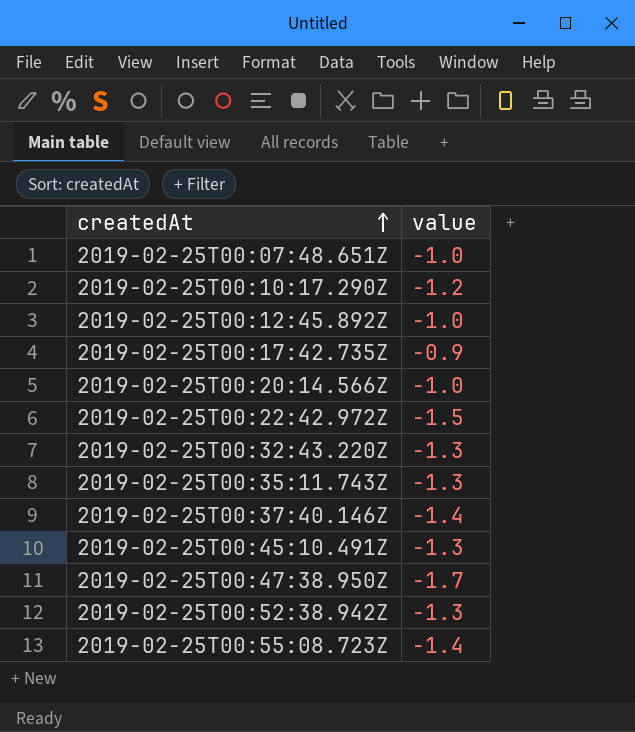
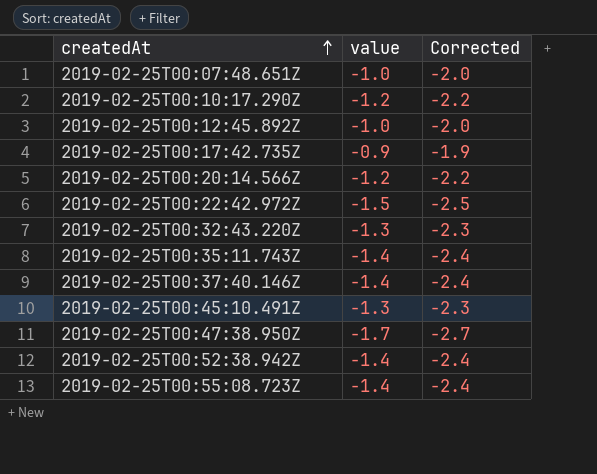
column Corrected | formula: none -> [value] - 1
2019-02-25T00:20:14.566Z | value: -1.0 -> -1.2
2019-02-25T00:35:11.743Z | value: -1.3 -> -1.4
2019-02-25T00:52:38.942Z | value: -1.3 -> -1.4

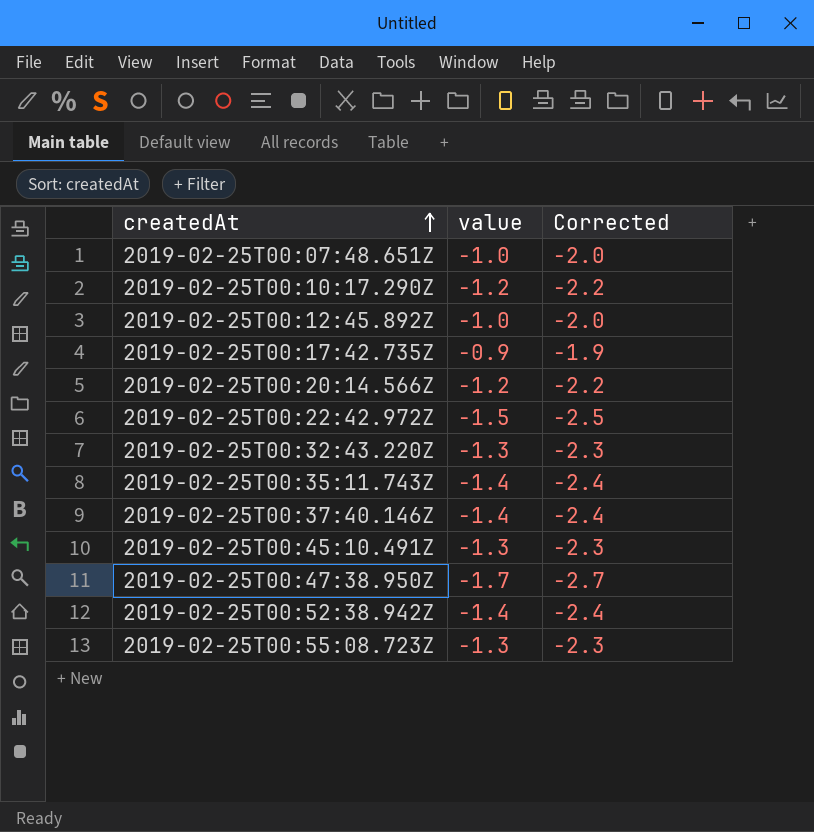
2019-02-25T00:55:08.723Z | value: -1.4 -> -1.3
2019-02-25T00:55:08.723Z | Corrected: -2.4 -> -2.3

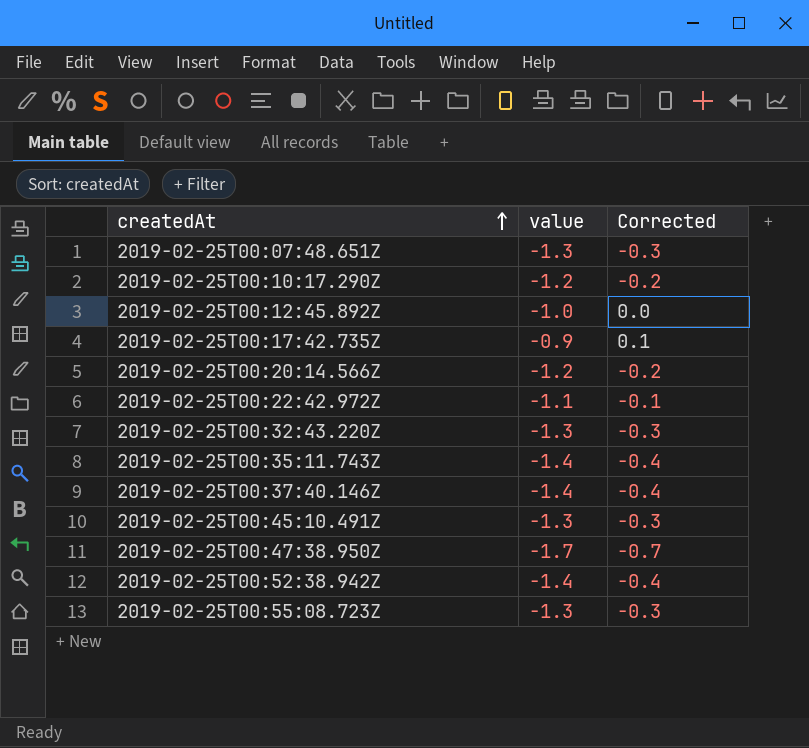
column Corrected | formula: [value] - 1 -> [value] + 1
2019-02-25T00:07:48.651Z | value: -1.0 -> -1.3
2019-02-25T00:22:42.972Z | value: -1.5 -> -1.1

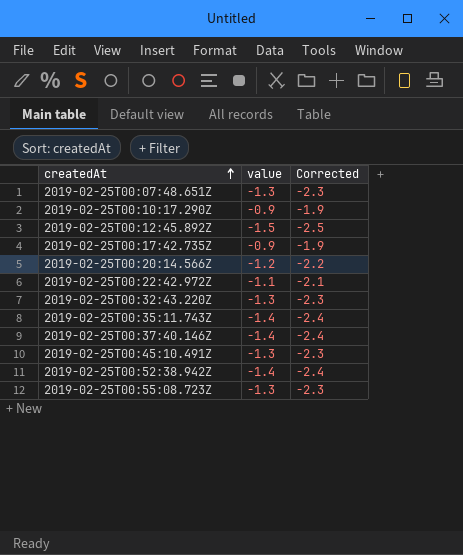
column Corrected | formula: [value] + 1 -> [value] - 1
row 2019-02-25T00:47:38.950Z: -1.7 | -0.7 -> none
2019-02-25T00:10:17.290Z | value: -1.2 -> -0.9
2019-02-25T00:12:45.892Z | value: -1.0 -> -1.5

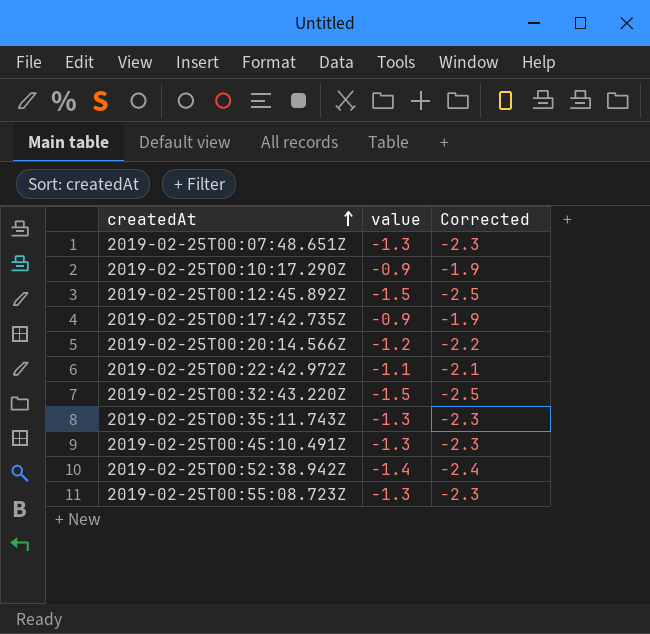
row 2019-02-25T00:37:40.146Z: -1.4 | -2.4 -> none
2019-02-25T00:32:43.220Z | value: -1.3 -> -1.5
2019-02-25T00:32:43.220Z | Corrected: -2.3 -> -2.5
2019-02-25T00:35:11.743Z | value: -1.4 -> -1.3
2019-02-25T00:35:11.743Z | Corrected: -2.4 -> -2.3

